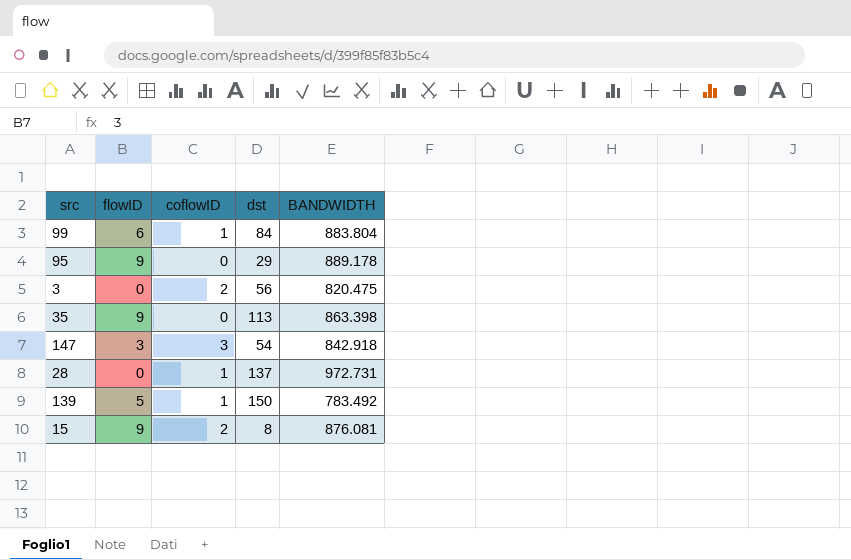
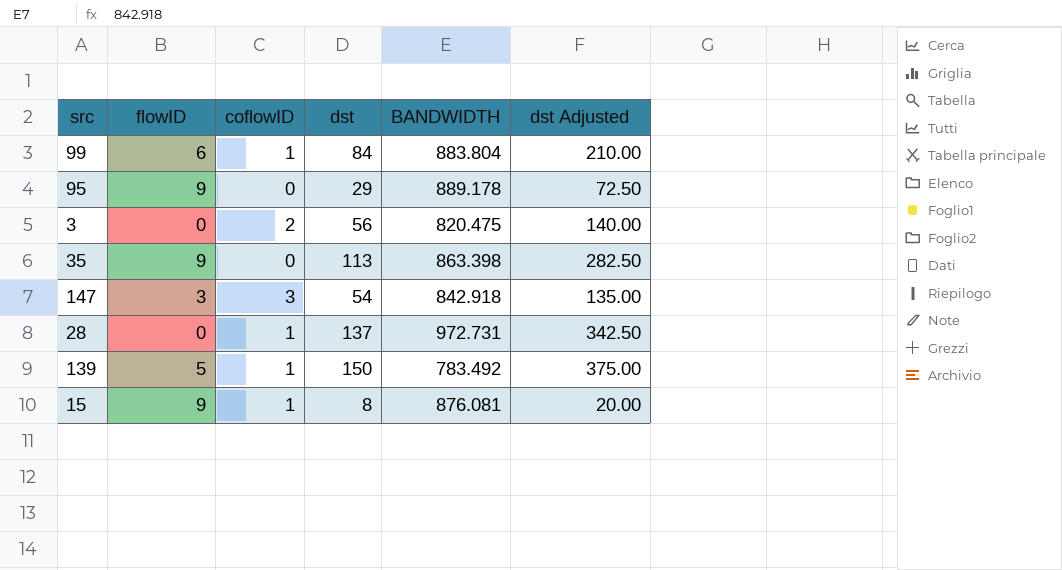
column dst Adjusted | formula: none -> [dst] * 2.5
15 | coflowID: 2 -> 1

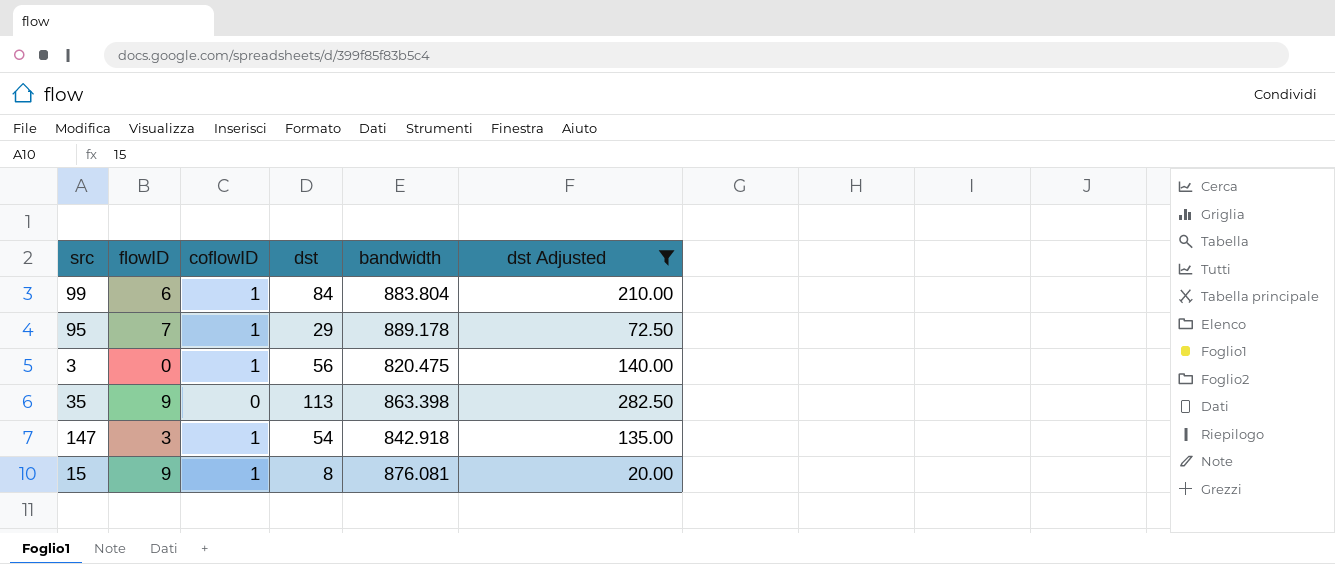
filter: none -> dst Adjusted <= 282.50
column name: BANDWIDTH -> bandwidth
95 | flowID: 9 -> 7
95 | coflowID: 0 -> 1
3 | coflowID: 2 -> 1
147 | coflowID: 3 -> 1

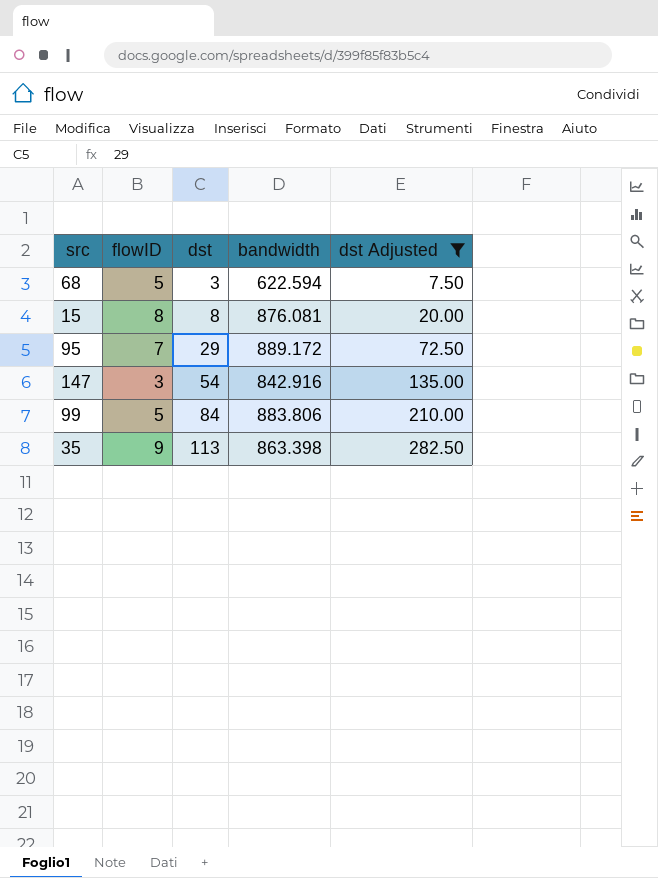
row order: none -> dst ascending
column coflowID | position: 3 -> none
row 3: 0 | 1 | 56 | 820.475 | 140.00 -> none
row 68: none -> 5 | 3 | 622.594 | 7.50
15 | flowID: 9 -> 8
95 | bandwidth: 889.178 -> 889.172
147 | bandwidth: 842.918 -> 842.916
99 | flowID: 6 -> 5
99 | bandwidth: 883.804 -> 883.806

